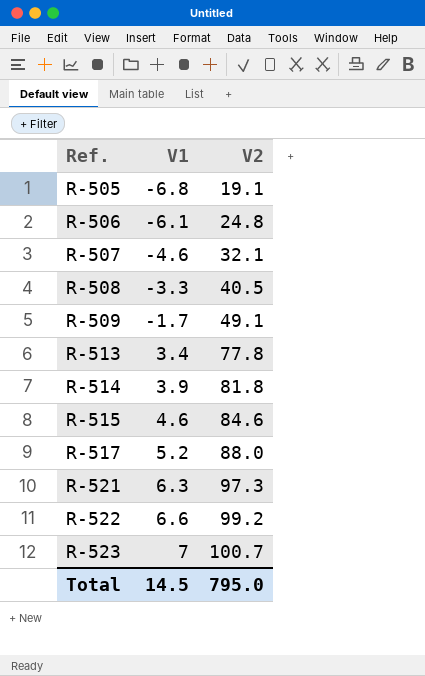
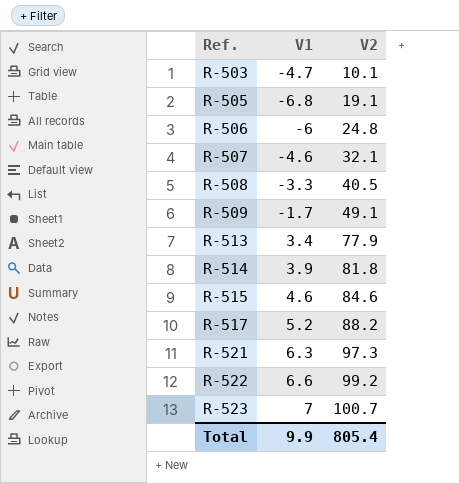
row R-503: none -> -4.7 | 10.1
R-506 | V1: -6.1 -> -6
R-513 | V2: 77.8 -> 77.9
R-517 | V2: 88.0 -> 88.2
Total | V1: 14.5 -> 9.9
Total | V2: 795.0 -> 805.4

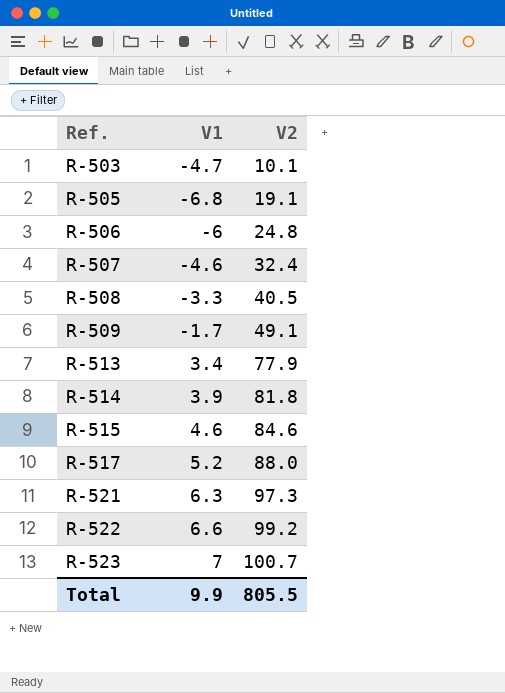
R-507 | V2: 32.1 -> 32.4
R-517 | V2: 88.2 -> 88.0
Total | V2: 805.4 -> 805.5

